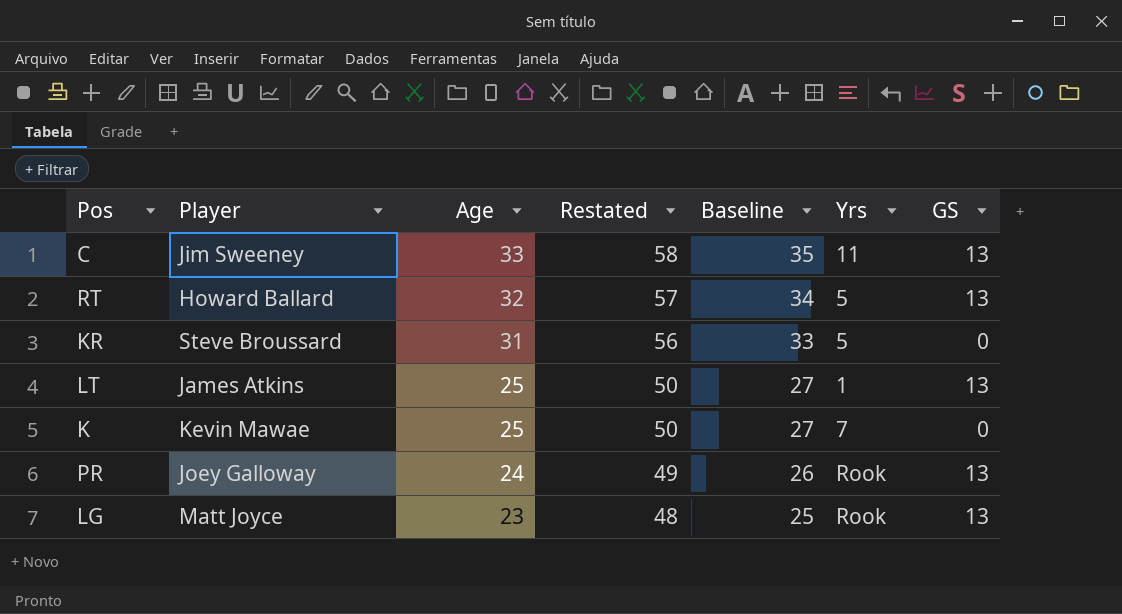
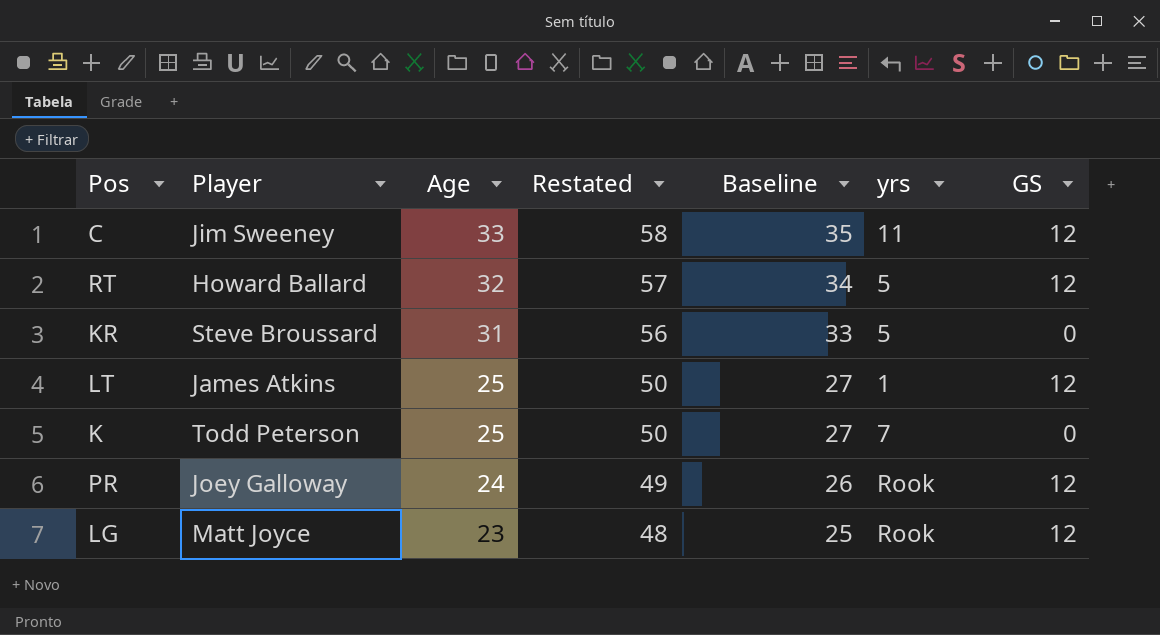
column name: Yrs -> yrs
C | GS: 13 -> 12
RT | GS: 13 -> 12
LT | GS: 13 -> 12
K | Player: Kevin Mawae -> Todd Peterson
PR | GS: 13 -> 12
LG | GS: 13 -> 12

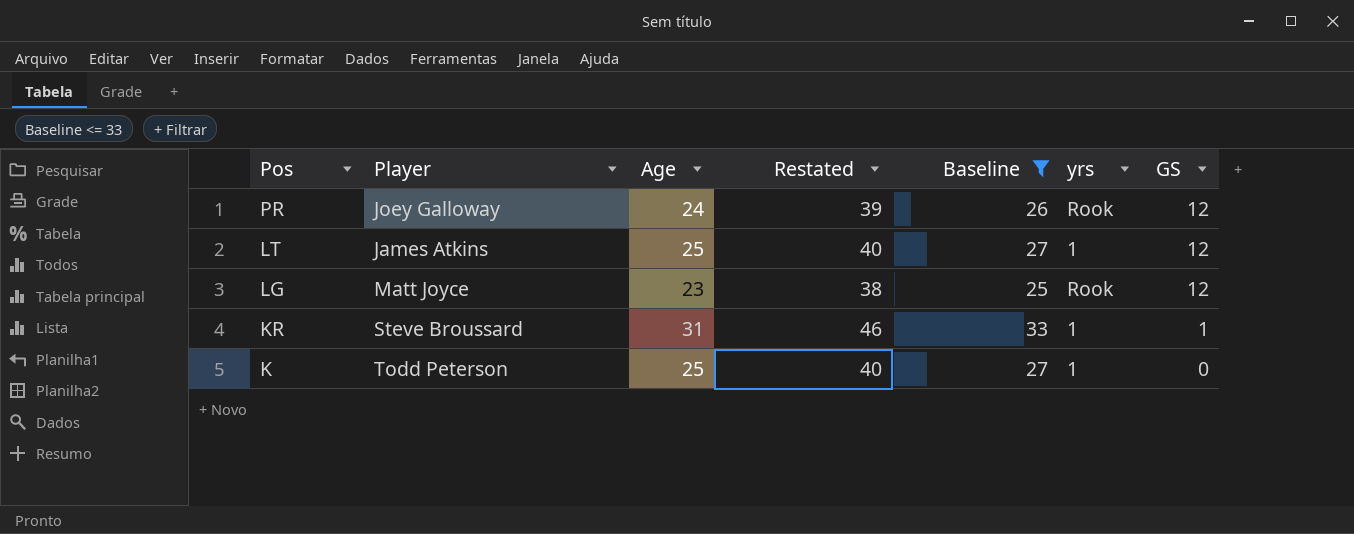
filter: none -> Baseline <= 33
row order: Age descending -> Pos descending
column Restated | formula: [Age] + 25 -> [Age] + 15
KR | yrs: 5 -> 1
KR | GS: 0 -> 1
K | yrs: 7 -> 1

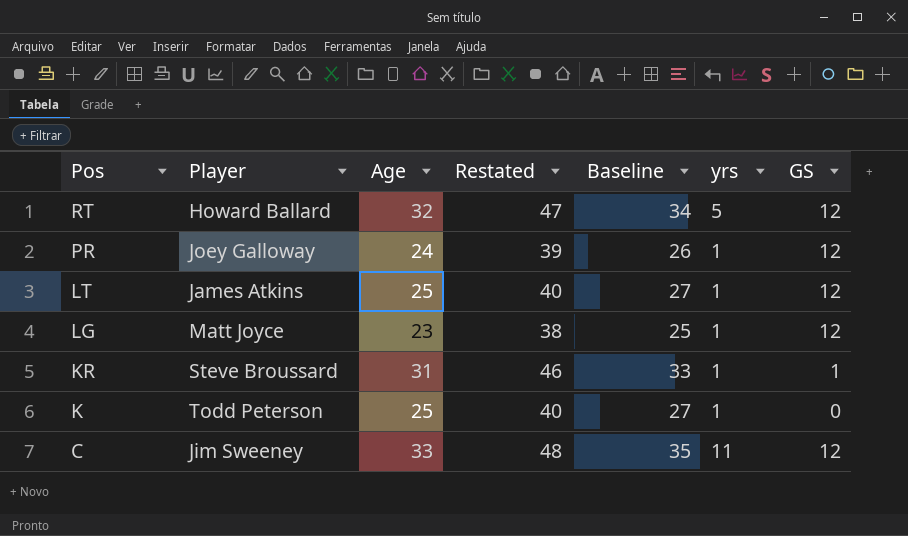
filter: Baseline <= 33 -> none
PR | yrs: Rook -> 1
LG | yrs: Rook -> 1

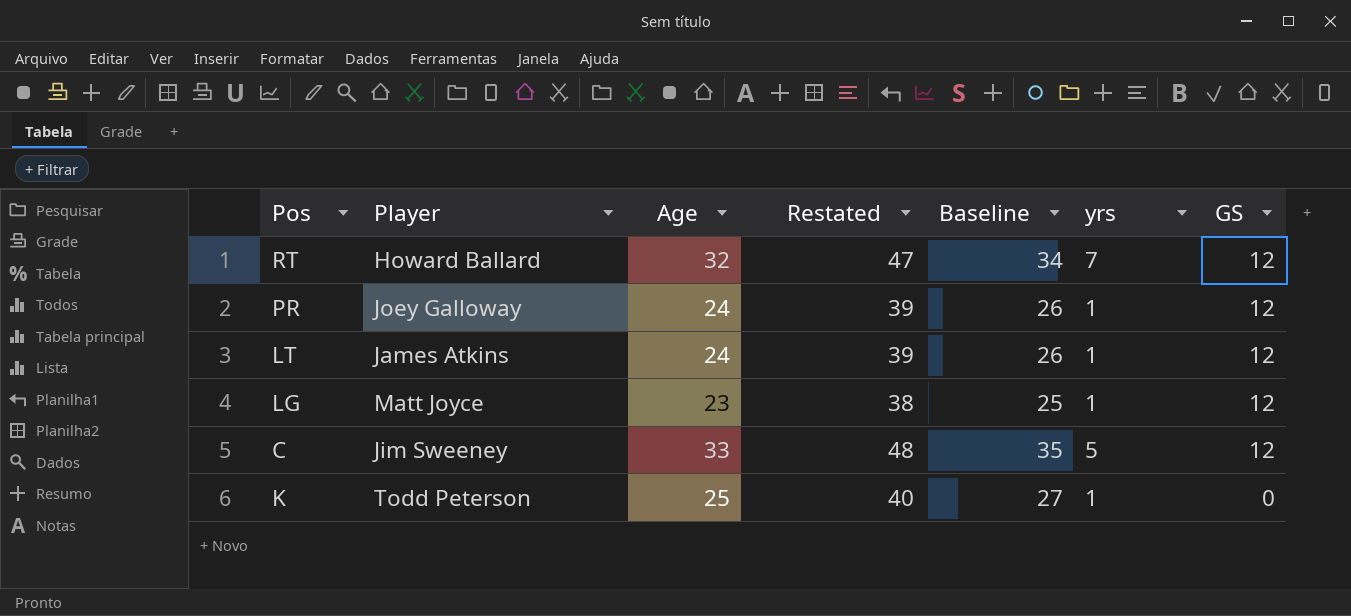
row order: Pos descending -> GS descending
row KR: Steve Broussard | 31 | 46 | 33 | 1 | 1 -> none
RT | yrs: 5 -> 7
LT | Age: 25 -> 24
LT | Restated: 40 -> 39
LT | Baseline: 27 -> 26
C | yrs: 11 -> 5

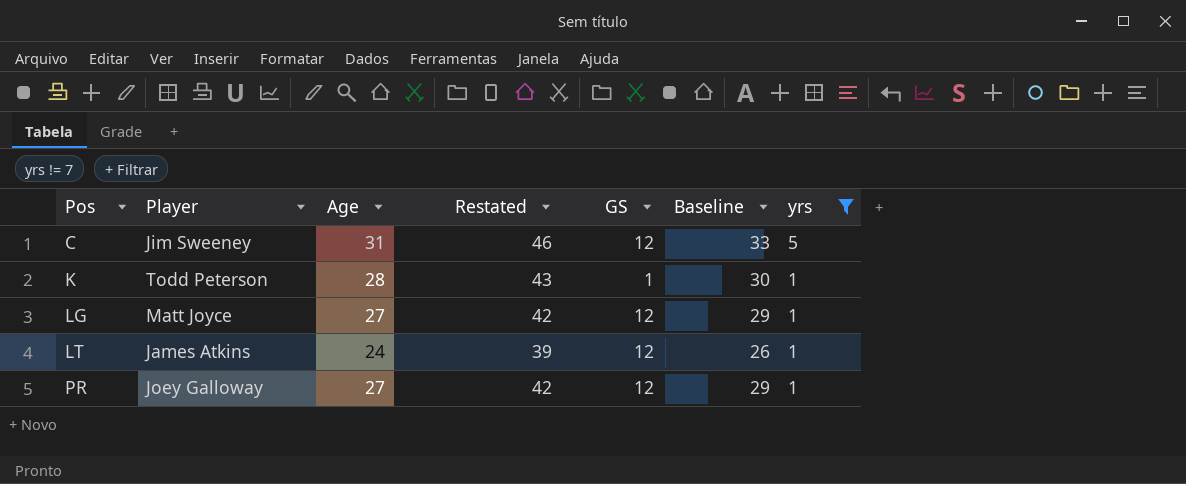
filter: none -> yrs != 7
row order: GS descending -> Pos ascending
column GS | position: 7 -> 5
C | Age: 33 -> 31
C | Restated: 48 -> 46
C | Baseline: 35 -> 33
K | Age: 25 -> 28
K | Restated: 40 -> 43
K | GS: 0 -> 1
K | Baseline: 27 -> 30
LG | Age: 23 -> 27
LG | Restated: 38 -> 42
LG | Baseline: 25 -> 29
PR | Age: 24 -> 27
PR | Restated: 39 -> 42
PR | Baseline: 26 -> 29

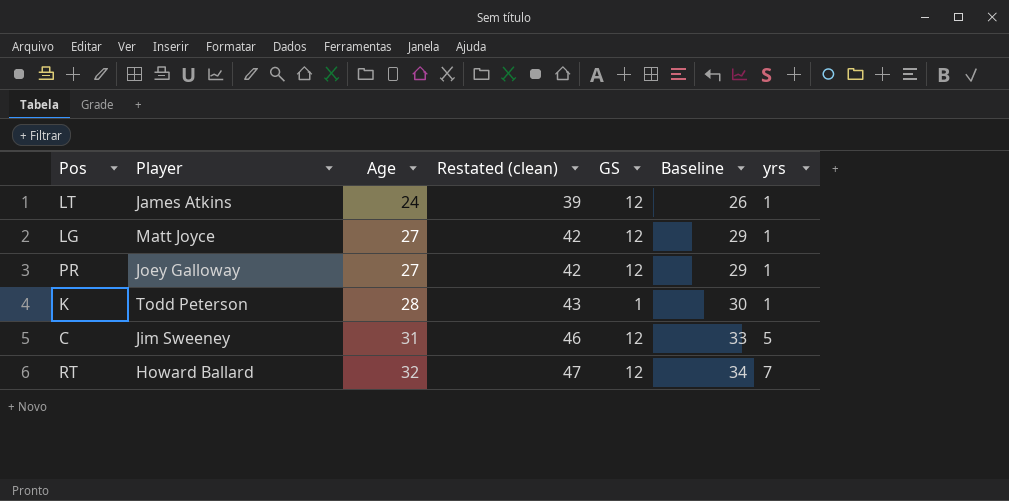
filter: yrs != 7 -> none
row order: Pos ascending -> Age ascending
column name: Restated -> Restated (clean)

